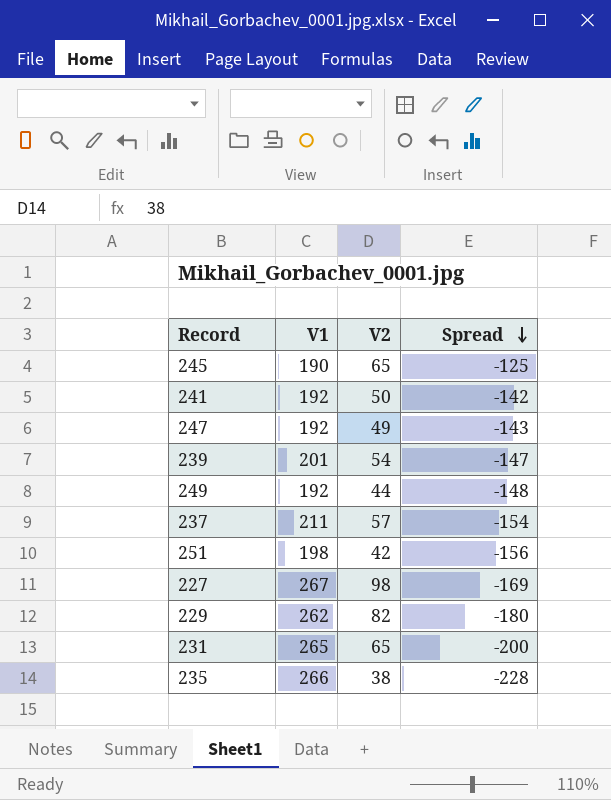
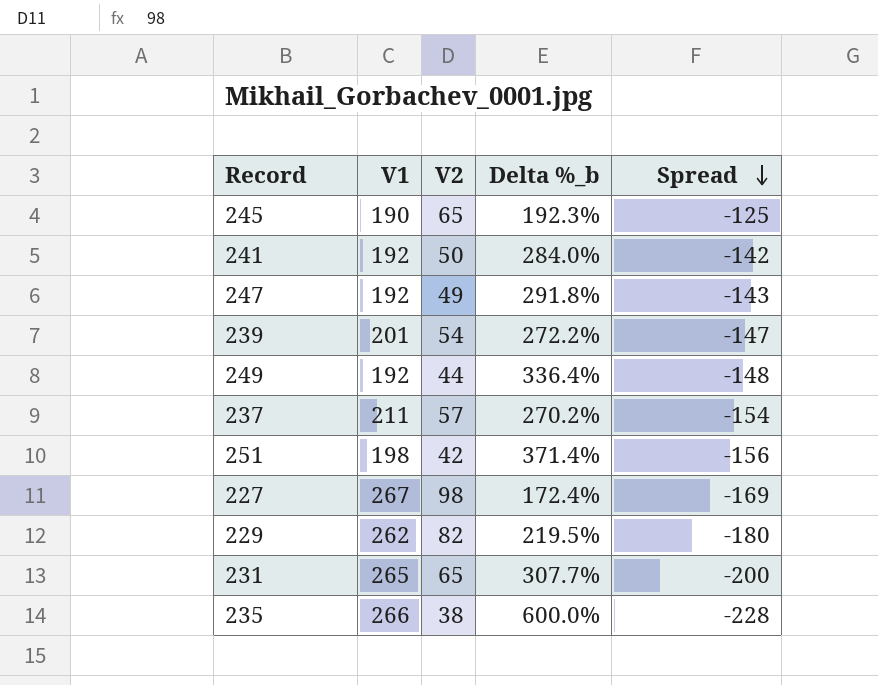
column Delta %_b | formula: none -> ([V1] - [V2]) / [V2]

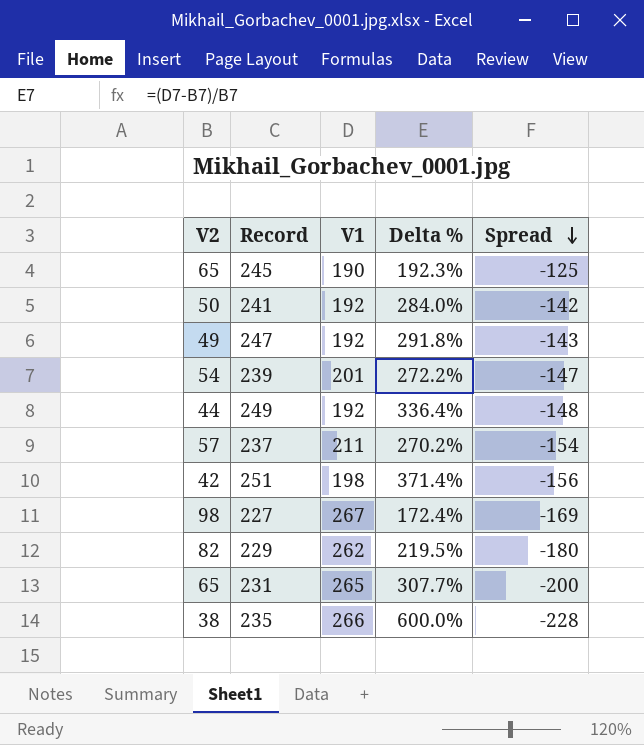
column V2 | position: 3 -> 1
column name: Delta %_b -> Delta %

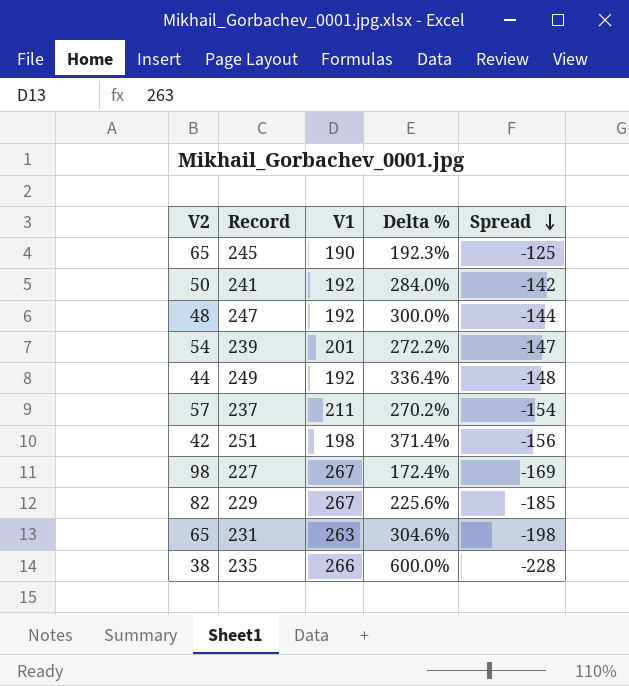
247 | V2: 49 -> 48
247 | Delta %: 291.8% -> 300.0%
247 | Spread: -143 -> -144
229 | V1: 262 -> 267
229 | Delta %: 219.5% -> 225.6%
229 | Spread: -180 -> -185
231 | V1: 265 -> 263
231 | Delta %: 307.7% -> 304.6%
231 | Spread: -200 -> -198

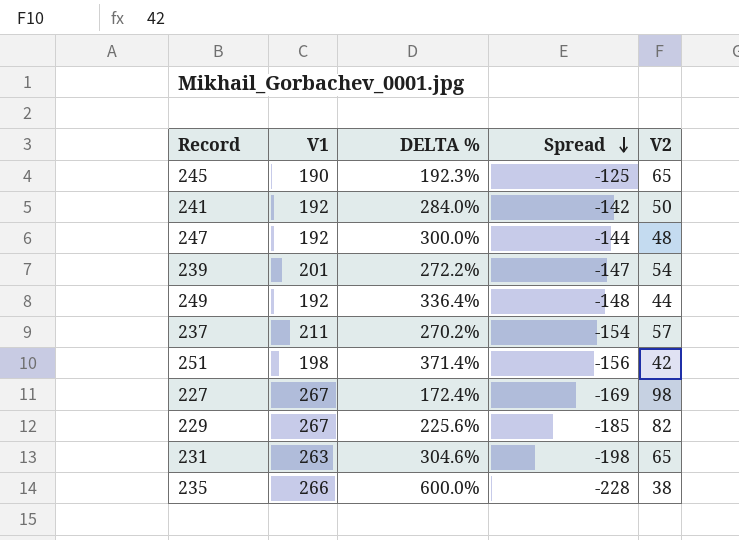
column name: Delta % -> DELTA %
column V2 | position: 1 -> 5

